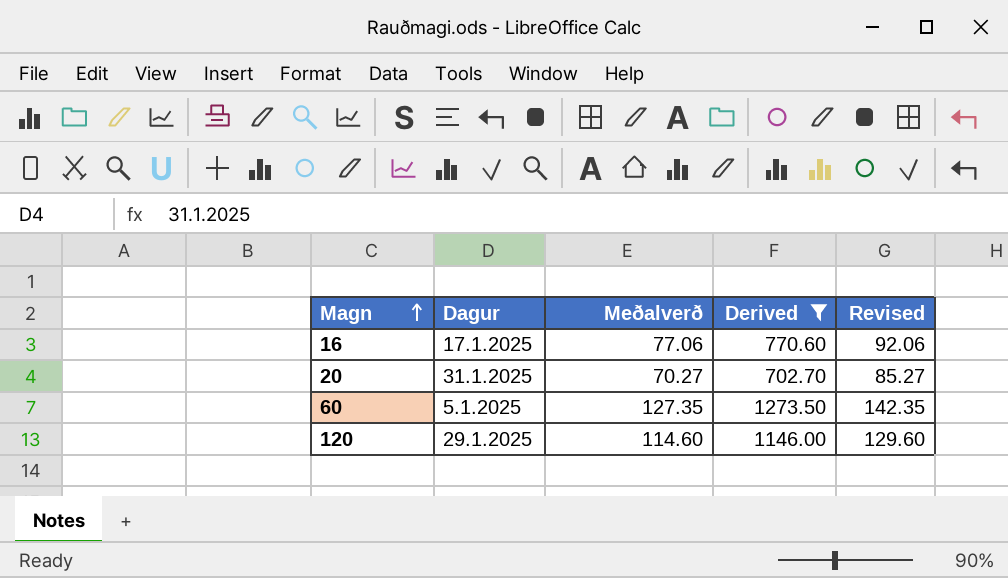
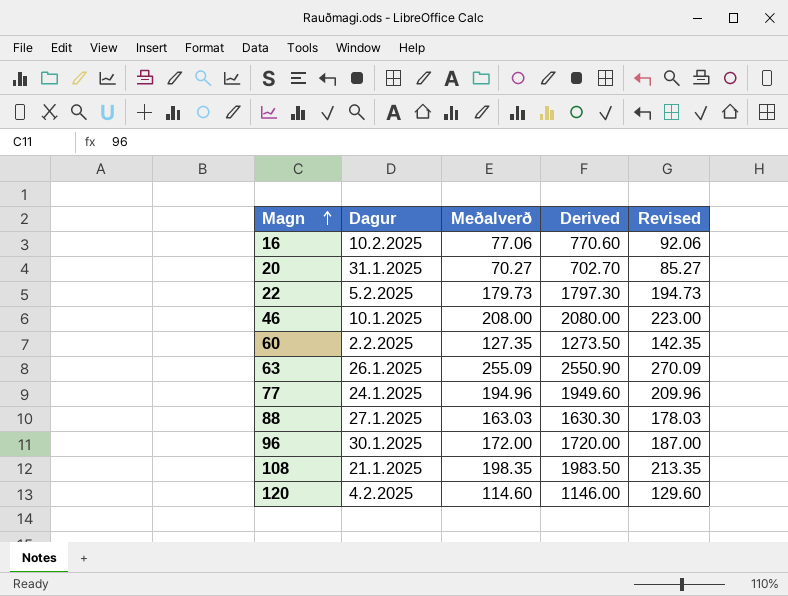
filter: Derived <= 1273.50 -> none
16 | Dagur: 17.1.2025 -> 10.2.2025
60 | Dagur: 5.1.2025 -> 2.2.2025
120 | Dagur: 29.1.2025 -> 4.2.2025

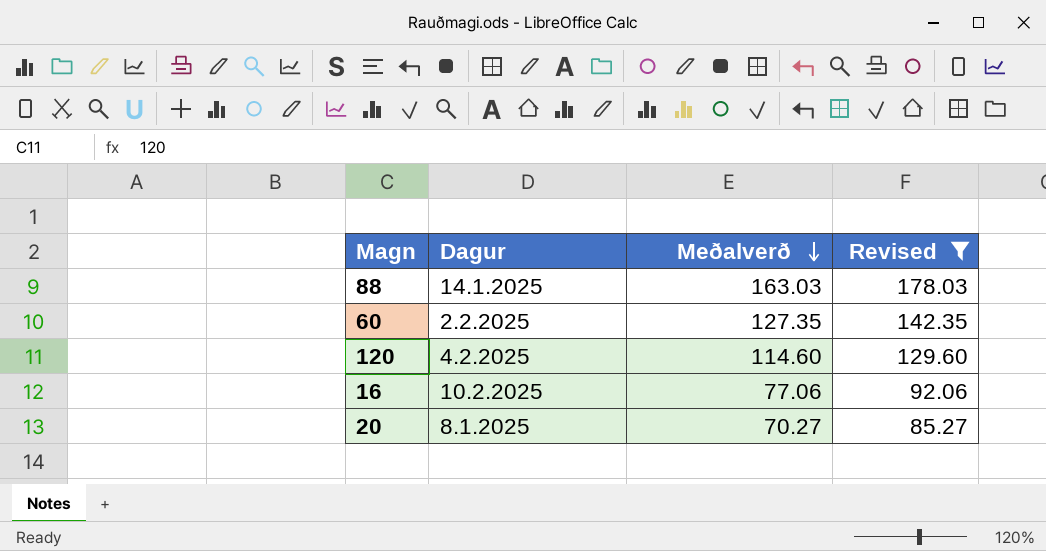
filter: none -> Revised <= 178.03
row order: Magn ascending -> Meðalverð descending
column Derived | formula: [Meðalverð] * 10 -> none
88 | Dagur: 27.1.2025 -> 14.1.2025
20 | Dagur: 31.1.2025 -> 8.1.2025

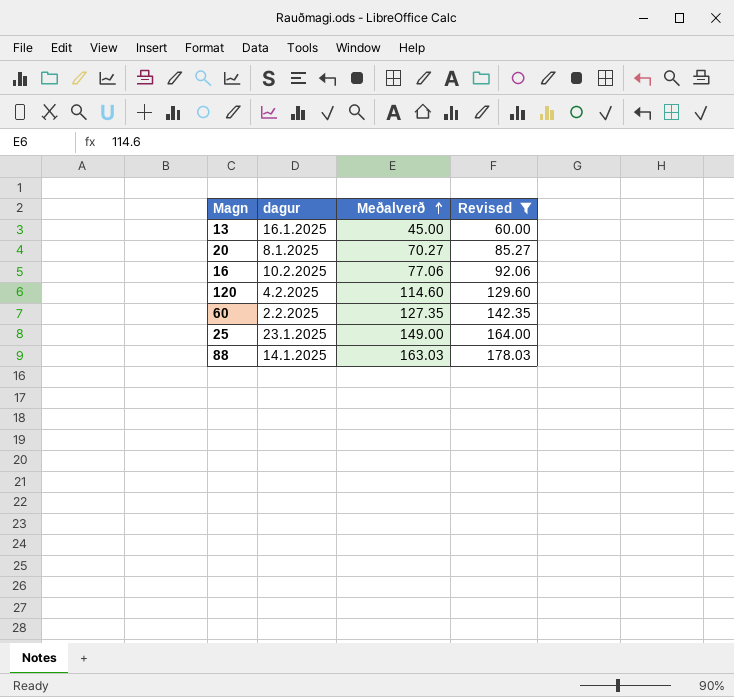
row order: Meðalverð descending -> Meðalverð ascending
column name: Dagur -> dagur
row 13: none -> 16.1.2025 | 45.00 | 60.00
row 25: none -> 23.1.2025 | 149.00 | 164.00

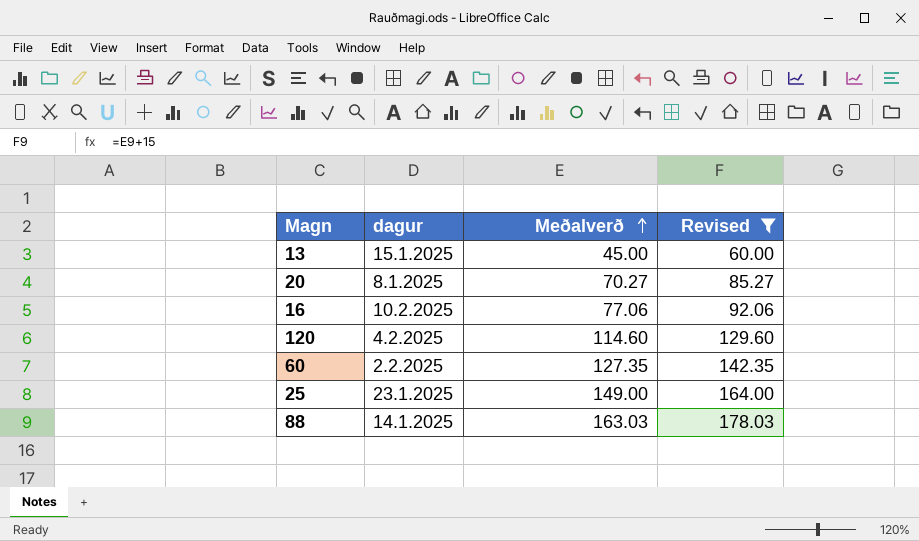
13 | dagur: 16.1.2025 -> 15.1.2025

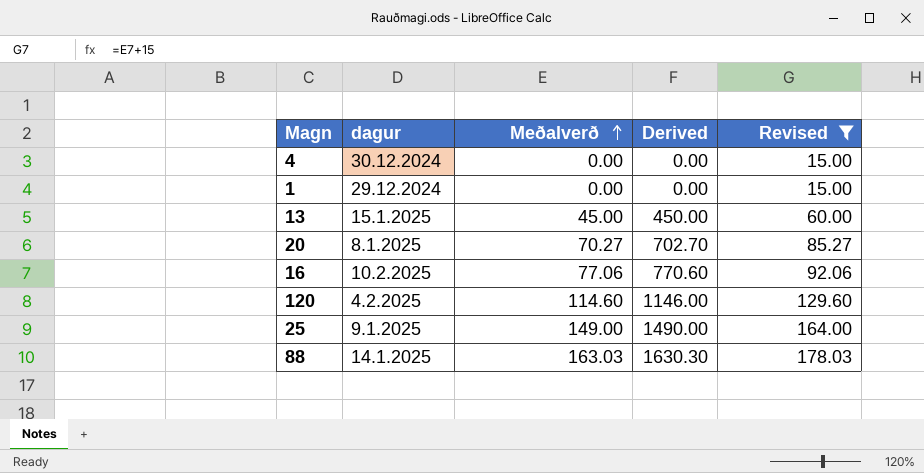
column Derived | formula: none -> [Meðalverð] * 10
row 60: 2.2.2025 | 127.35 | 142.35 -> none
row 4: none -> 30.12.2024 | 0.00 | 0.00 | 15.00
row 1: none -> 29.12.2024 | 0.00 | 0.00 | 15.00
25 | dagur: 23.1.2025 -> 9.1.2025

